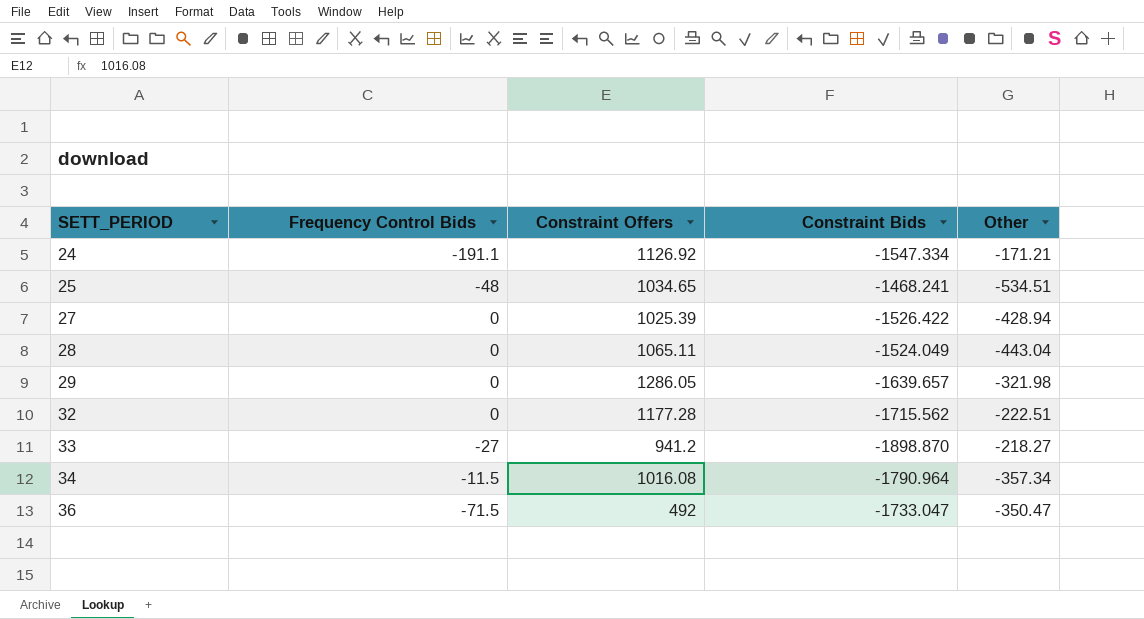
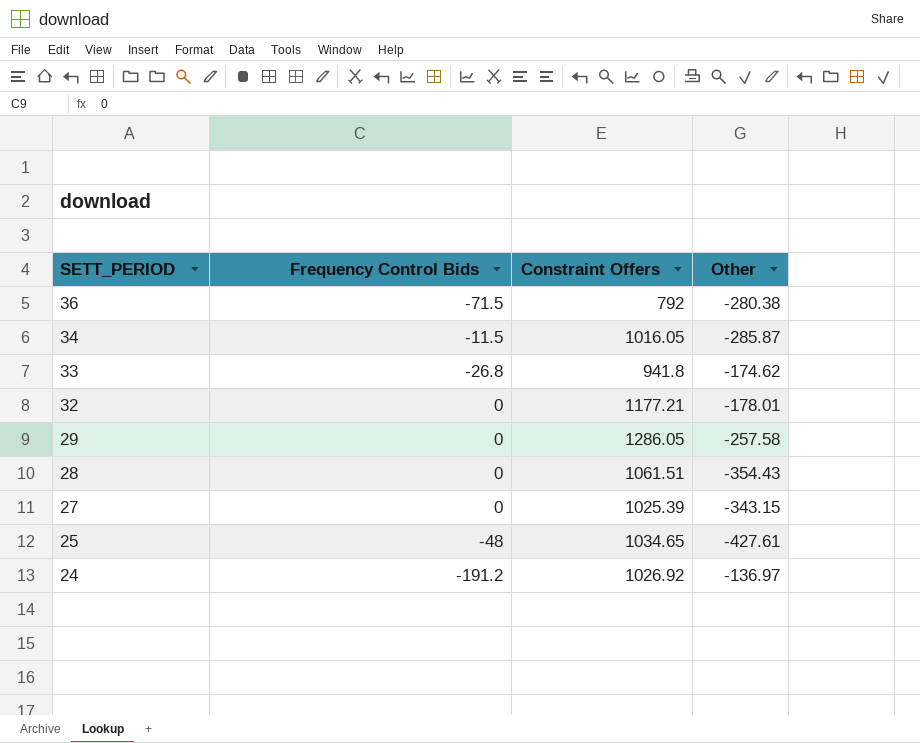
row order: SETT_PERIOD ascending -> SETT_PERIOD descending
column Constraint Bids | position: 4 -> none
36 | Constraint Offers: 492 -> 792
36 | Other: -350.47 -> -280.38
34 | Constraint Offers: 1016.08 -> 1016.05
34 | Other: -357.34 -> -285.87
33 | Frequency Control Bids: -27 -> -26.8
33 | Constraint Offers: 941.2 -> 941.8
33 | Other: -218.27 -> -174.62
32 | Constraint Offers: 1177.28 -> 1177.21
32 | Other: -222.51 -> -178.01
29 | Other: -321.98 -> -257.58
28 | Constraint Offers: 1065.11 -> 1061.51
28 | Other: -443.04 -> -354.43
27 | Other: -428.94 -> -343.15
25 | Other: -534.51 -> -427.61
24 | Frequency Control Bids: -191.1 -> -191.2
24 | Constraint Offers: 1126.92 -> 1026.92
24 | Other: -171.21 -> -136.97

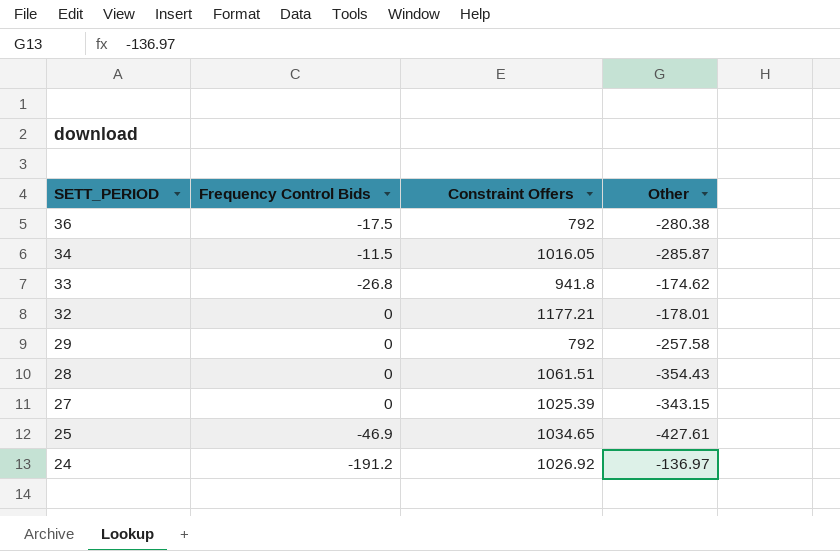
36 | Frequency Control Bids: -71.5 -> -17.5
29 | Constraint Offers: 1286.05 -> 792
25 | Frequency Control Bids: -48 -> -46.9

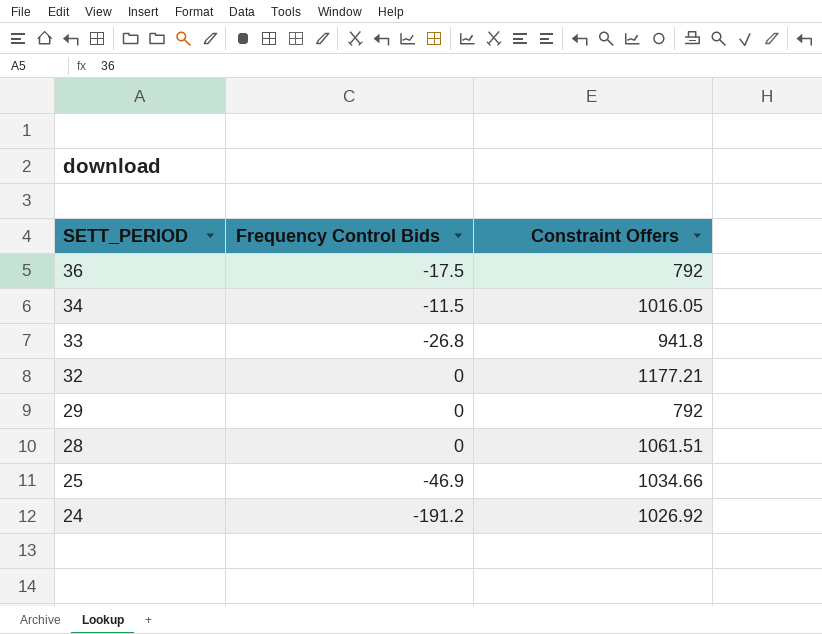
column Other | position: 4 -> none
row 27: 0 | 1025.39 | -343.15 -> none
25 | Constraint Offers: 1034.65 -> 1034.66

